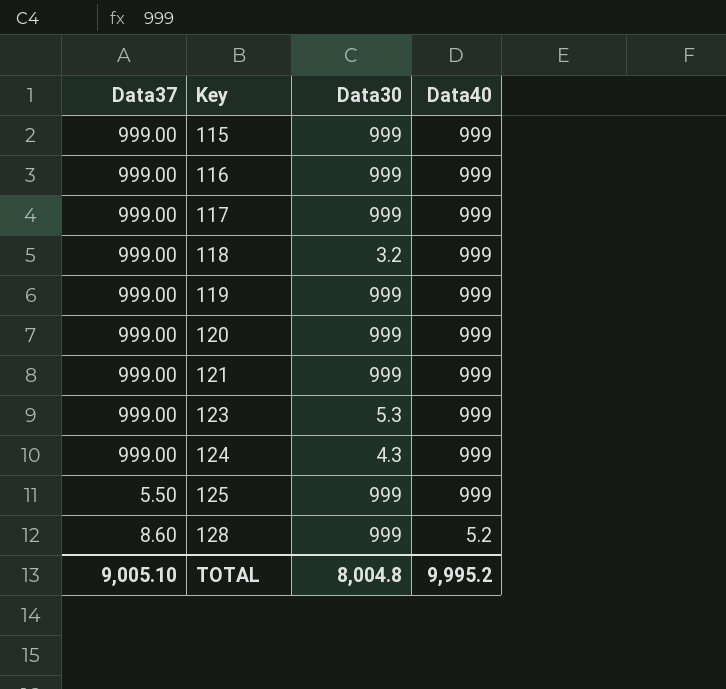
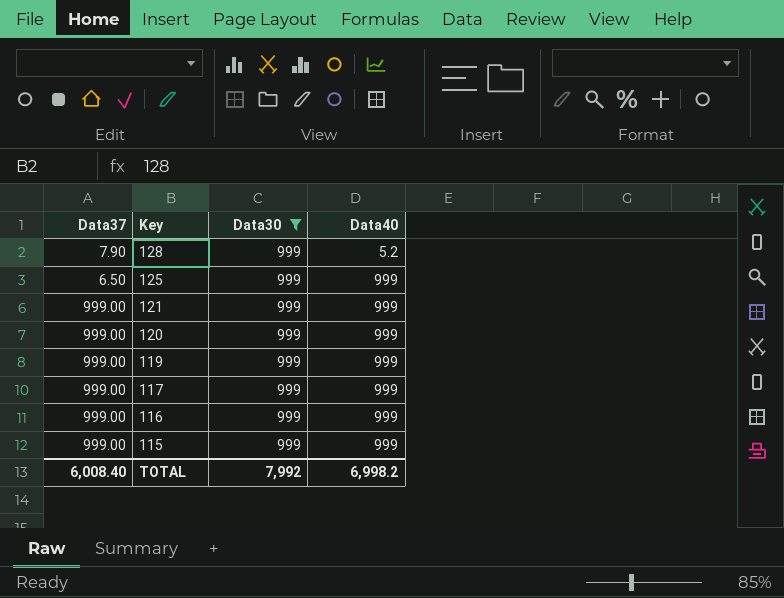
filter: none -> Data30 = 999
row order: Key ascending -> Key descending
128 | Data37: 8.60 -> 7.90
125 | Data37: 5.50 -> 6.50
TOTAL | Data37: 9,005.10 -> 6,008.40
TOTAL | Data30: 8,004.8 -> 7,992
TOTAL | Data40: 9,995.2 -> 6,998.2

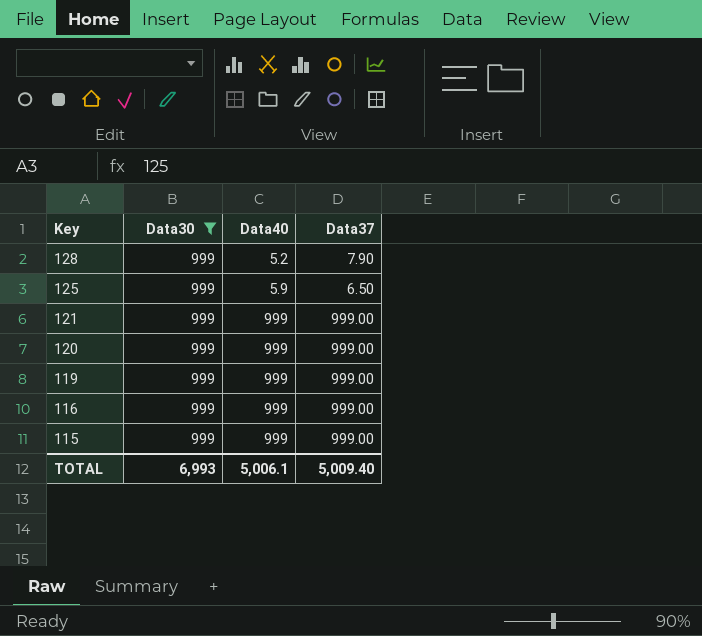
column Data37 | position: 1 -> 4
row 117: 999.00 | 999 | 999 -> none
125 | Data40: 999 -> 5.9
TOTAL | Data30: 7,992 -> 6,993
TOTAL | Data40: 6,998.2 -> 5,006.1
TOTAL | Data37: 6,008.40 -> 5,009.40

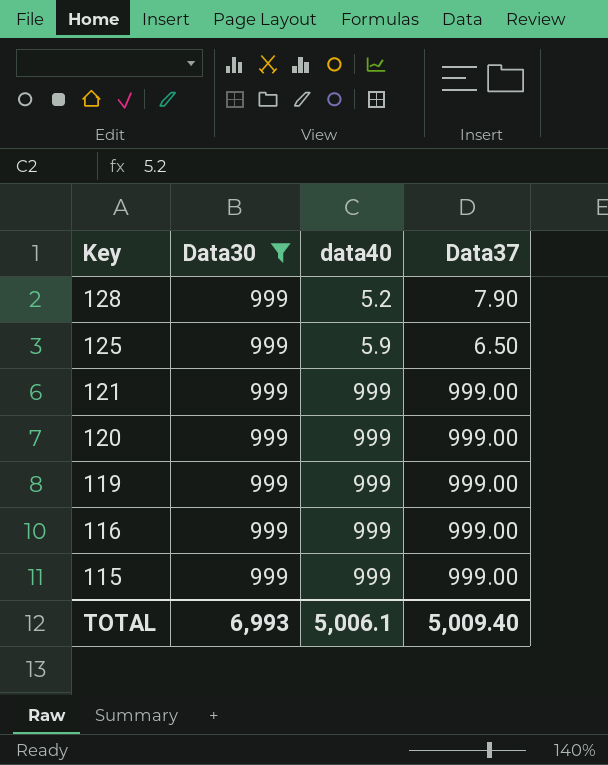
column name: Data40 -> data40

